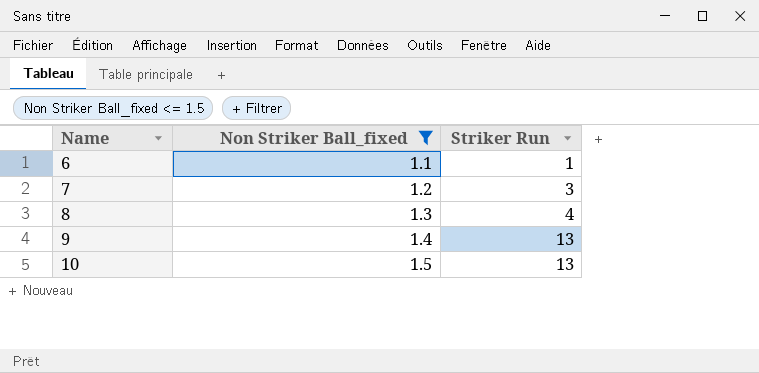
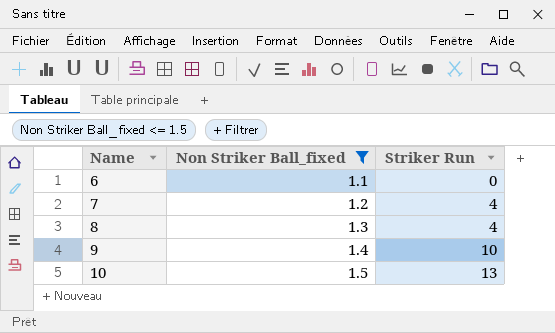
6 | Striker Run: 1 -> 0
7 | Striker Run: 3 -> 4
9 | Striker Run: 13 -> 10

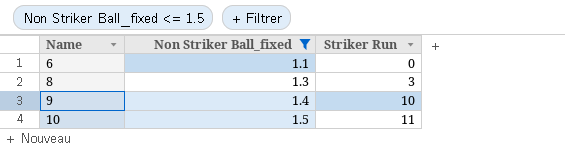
row 7: 1.2 | 4 -> none
8 | Striker Run: 4 -> 3
10 | Striker Run: 13 -> 11

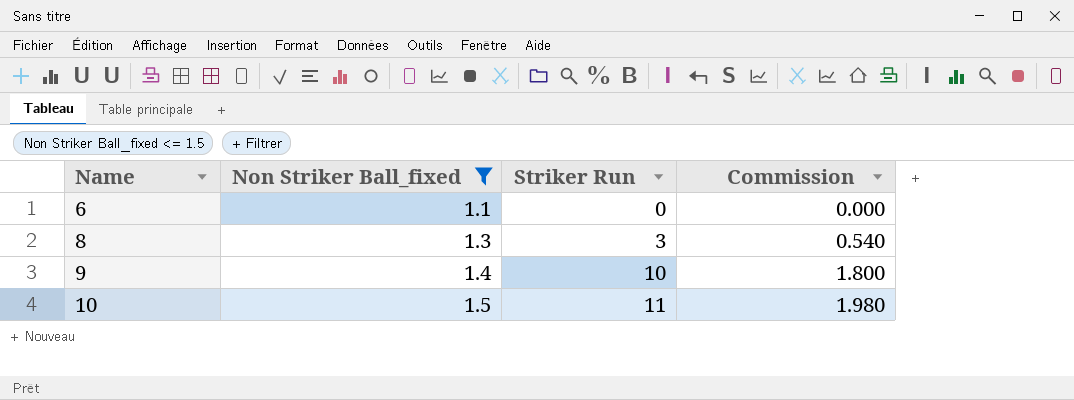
column Commission | formula: none -> [Striker Run] * 0.18

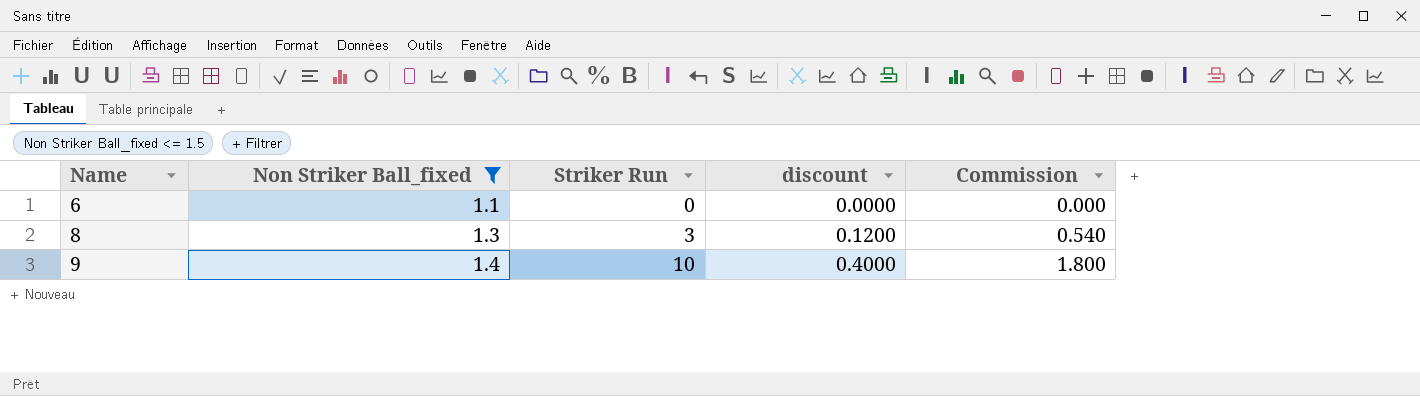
column discount | formula: none -> [Striker Run] * 0.04
row 10: 1.5 | 11 | 1.980 -> none

